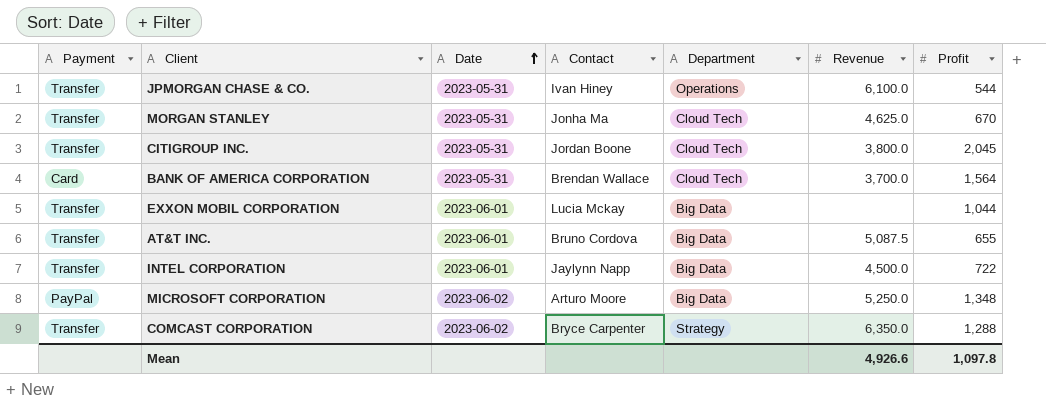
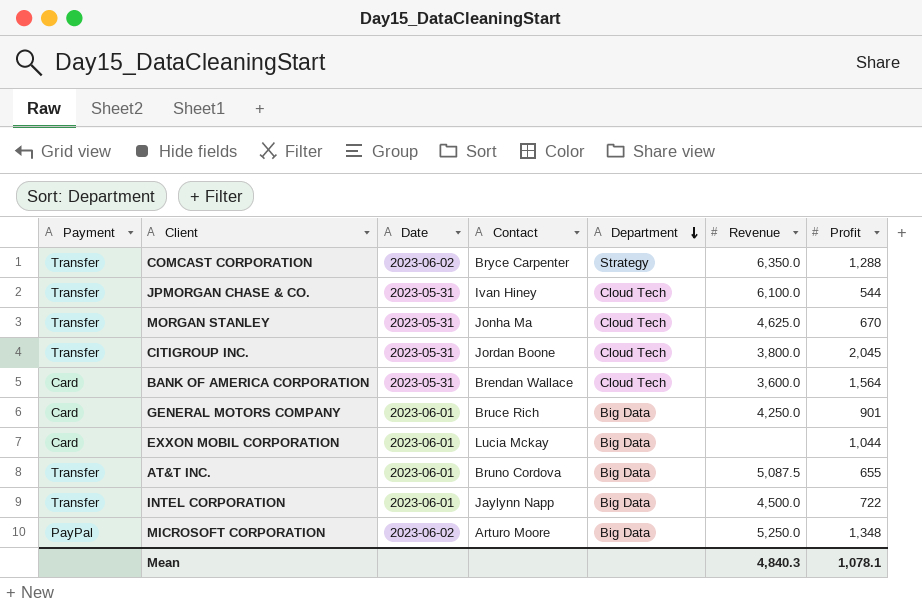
row order: Date ascending -> Department descending
JPMORGAN CHASE & CO. | Department: Operations -> Cloud Tech
BANK OF AMERICA CORPORATION | Revenue: 3,700.0 -> 3,600.0
row GENERAL MOTORS COMPANY: none -> Card | 2023-06-01 | Bruce Rich | Big Data | 4,250.0 | 901
EXXON MOBIL CORPORATION | Payment: Transfer -> Card
Mean | Revenue: 4,926.6 -> 4,840.3
Mean | Profit: 1,097.8 -> 1,078.1

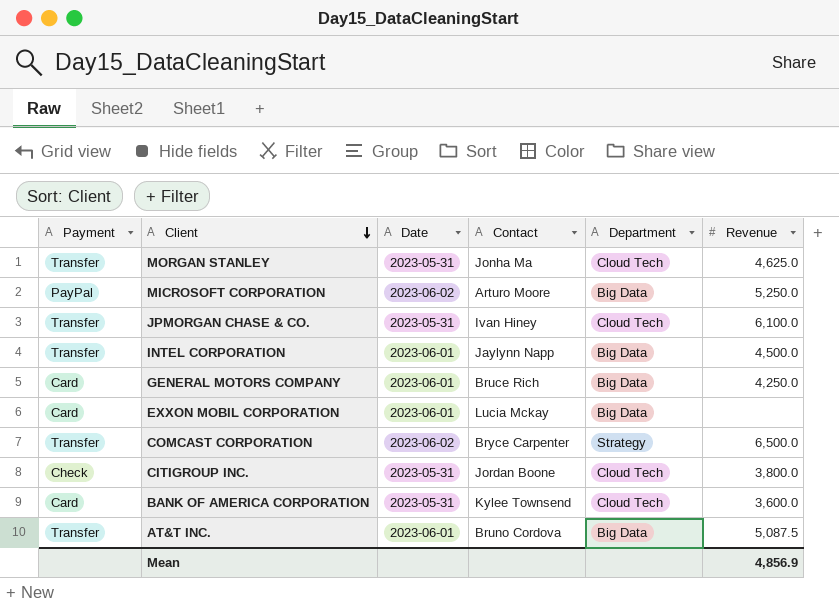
row order: Department descending -> Client descending
column Profit | position: 7 -> none
COMCAST CORPORATION | Revenue: 6,350.0 -> 6,500.0
CITIGROUP INC. | Payment: Transfer -> Check
BANK OF AMERICA CORPORATION | Contact: Brendan Wallace -> Kylee Townsend
Mean | Revenue: 4,840.3 -> 4,856.9

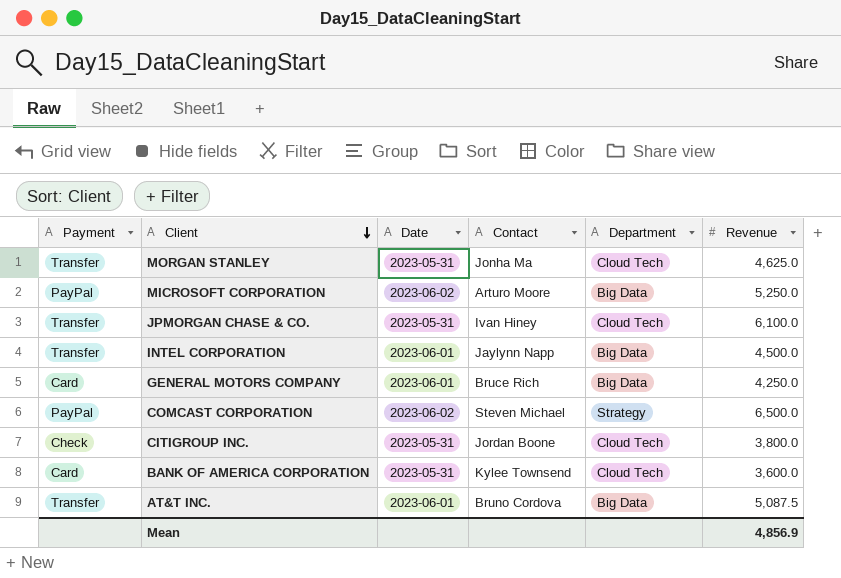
row EXXON MOBIL CORPORATION: Card | 2023-06-01 | Lucia Mckay | Big Data | none -> none
COMCAST CORPORATION | Payment: Transfer -> PayPal
COMCAST CORPORATION | Contact: Bryce Carpenter -> Steven Michael

